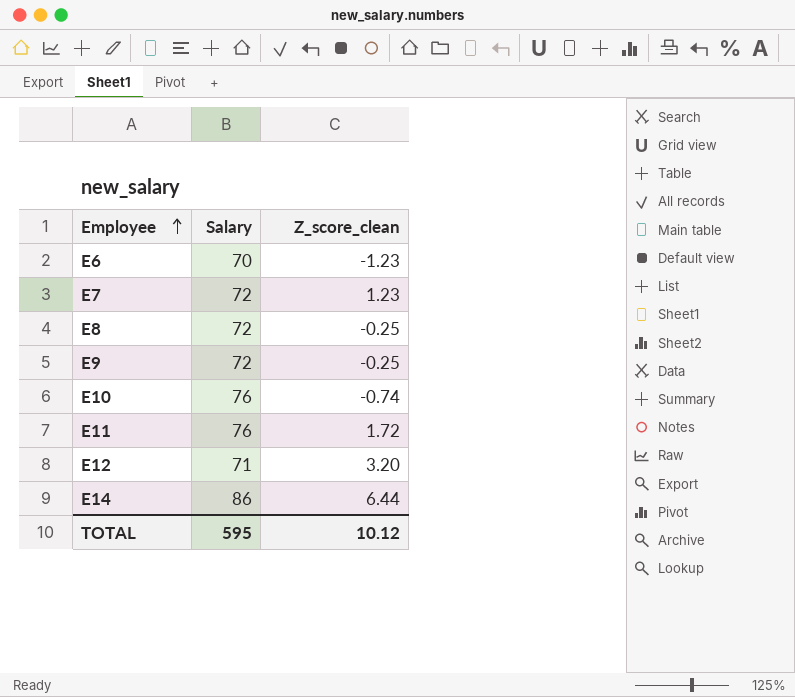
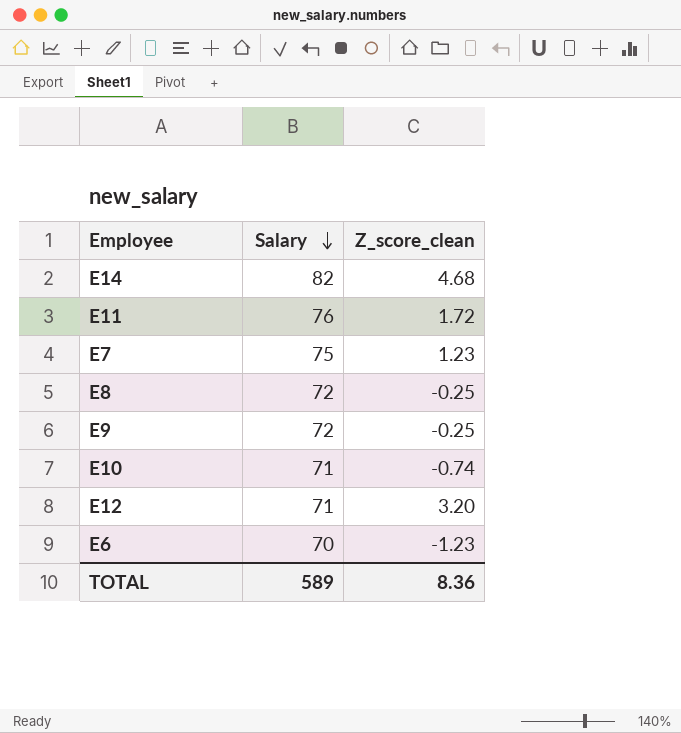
row order: Employee ascending -> Salary descending
E14 | Salary: 86 -> 82
E14 | Z_score_clean: 6.44 -> 4.68
E7 | Salary: 72 -> 75
E10 | Salary: 76 -> 71
TOTAL | Salary: 595 -> 589
TOTAL | Z_score_clean: 10.12 -> 8.36

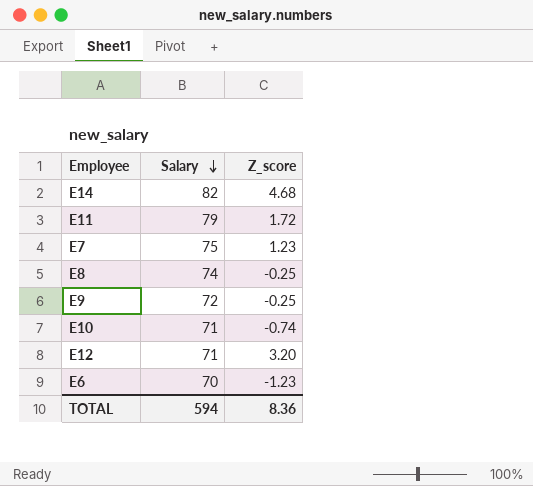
column name: Z_score_clean -> Z_score
E11 | Salary: 76 -> 79
E8 | Salary: 72 -> 74
TOTAL | Salary: 589 -> 594

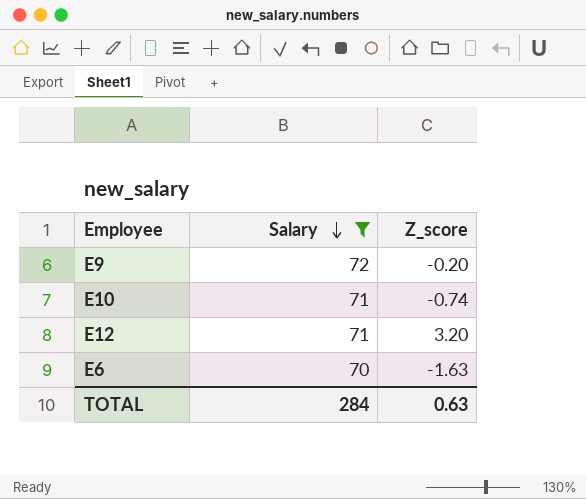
filter: none -> Salary <= 72
E9 | Z_score: -0.25 -> -0.20
E6 | Z_score: -1.23 -> -1.63
TOTAL | Salary: 594 -> 284
TOTAL | Z_score: 8.36 -> 0.63

